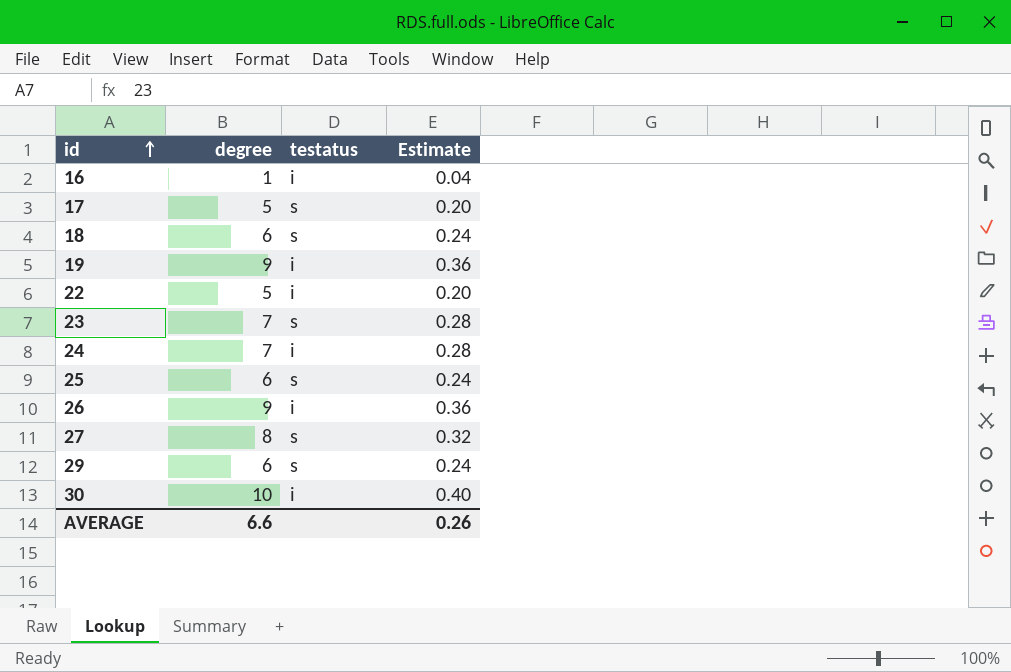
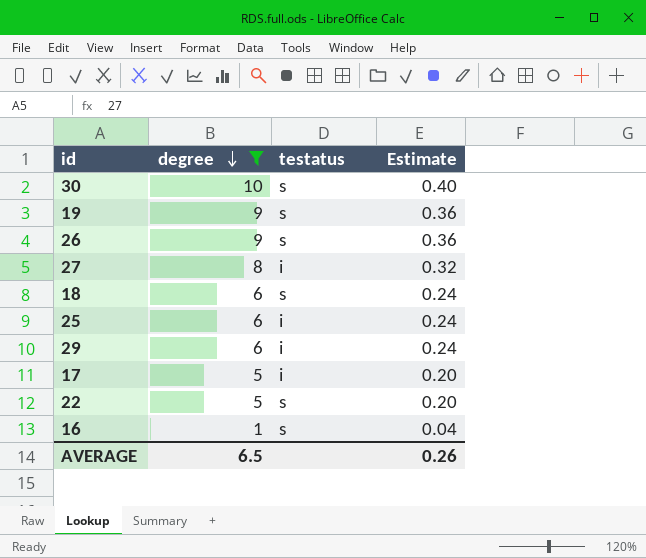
filter: none -> degree != 7
row order: id ascending -> degree descending
30 | testatus: i -> s
19 | testatus: i -> s
26 | testatus: i -> s
27 | testatus: s -> i
25 | testatus: s -> i
29 | testatus: s -> i
17 | testatus: s -> i
22 | testatus: i -> s
16 | testatus: i -> s
AVERAGE | degree: 6.6 -> 6.5

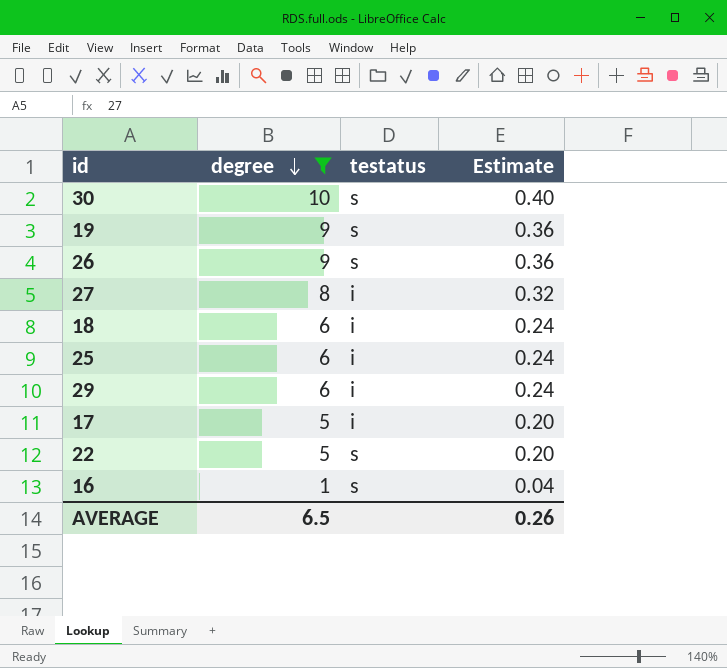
18 | testatus: s -> i

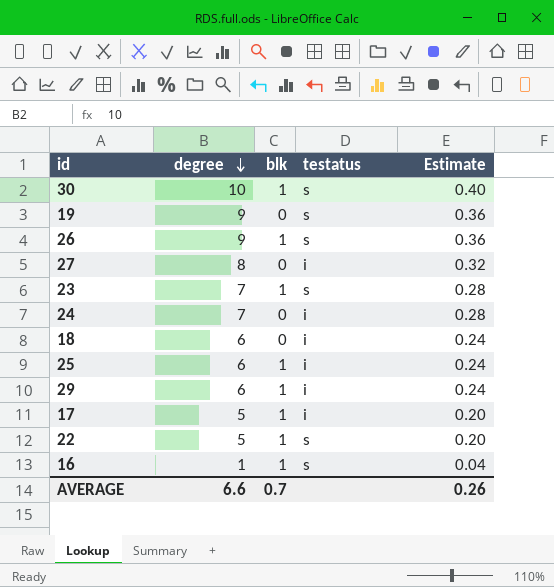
filter: degree != 7 -> none
column blk | position: none -> 3
AVERAGE | degree: 6.5 -> 6.6

